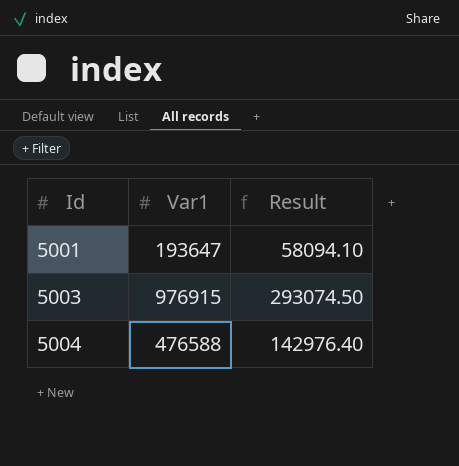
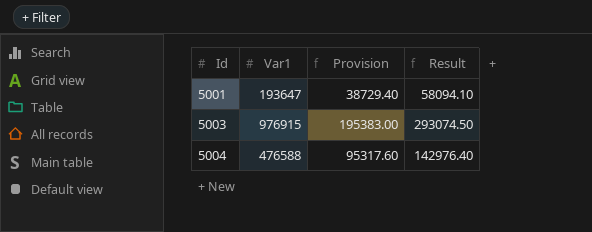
column Provision | formula: none -> [Var1] * 0.2

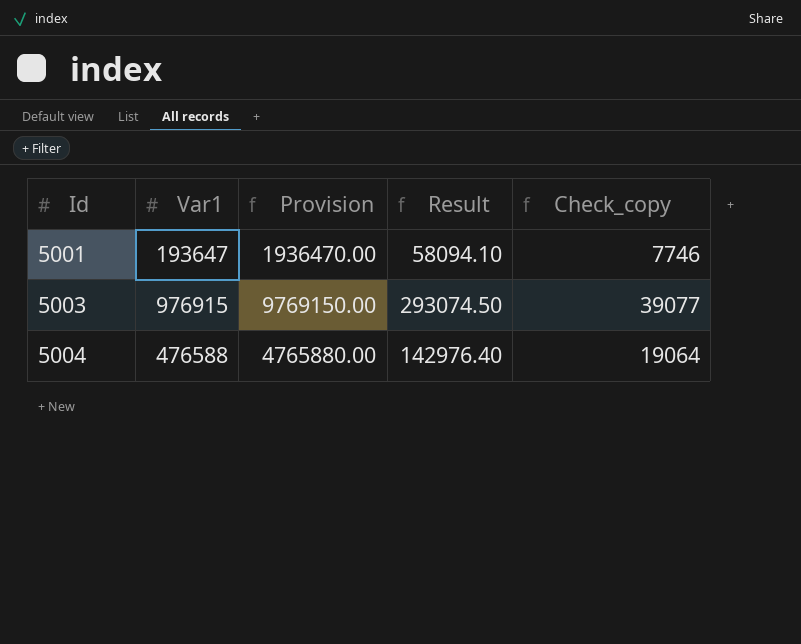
column Provision | formula: [Var1] * 0.2 -> [Var1] * 10
column Check_copy | formula: none -> [Var1] * 0.04

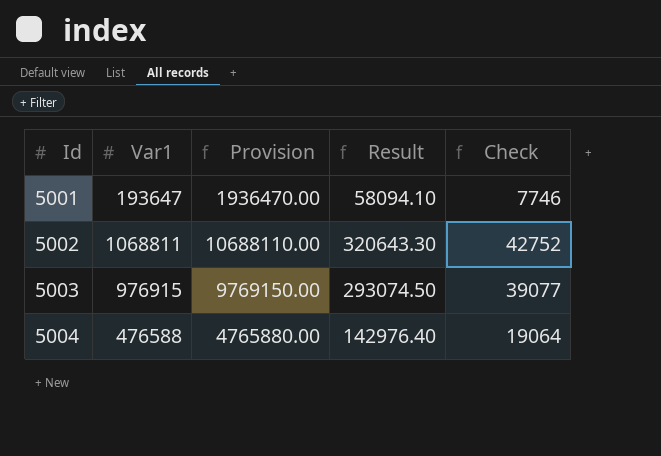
column name: Check_copy -> Check
row 5002: none -> 1068811 | 10688110.00 | 320643.30 | 42752

